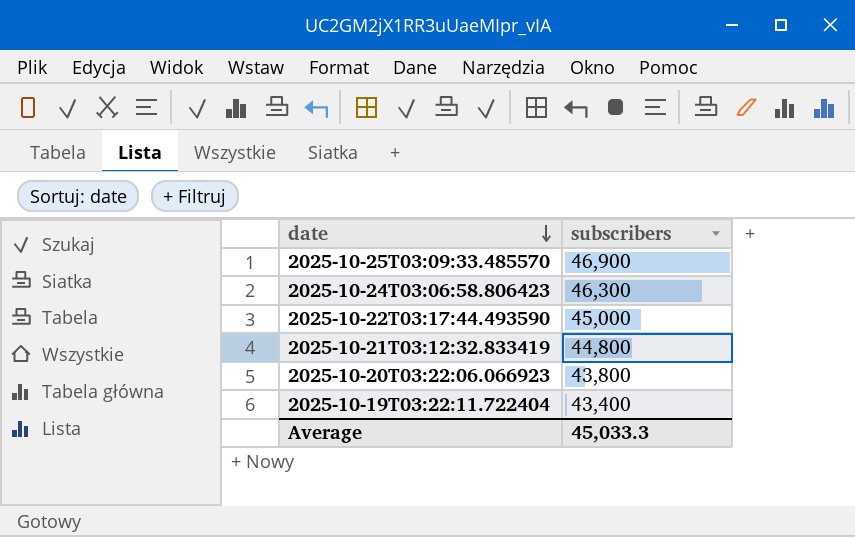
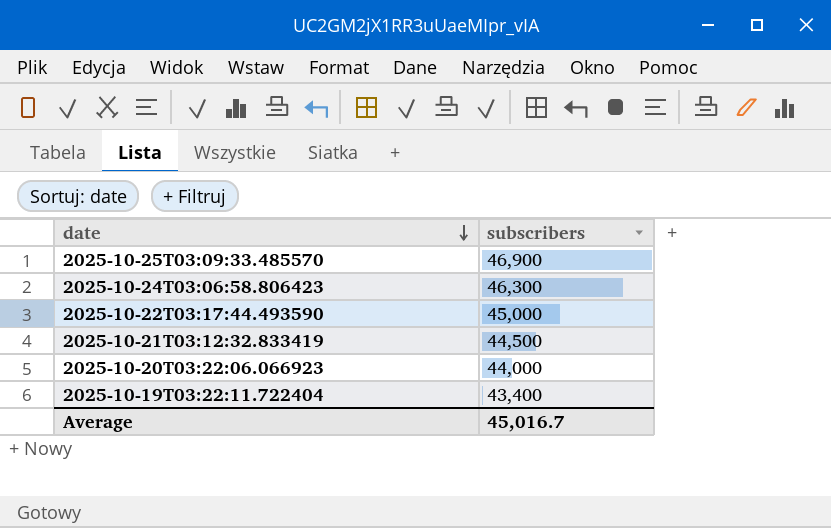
2025-10-21T03:12:32.833419 | subscribers: 44,800 -> 44,500
2025-10-20T03:22:06.066923 | subscribers: 43,800 -> 44,000
Average | subscribers: 45,033.3 -> 45,016.7

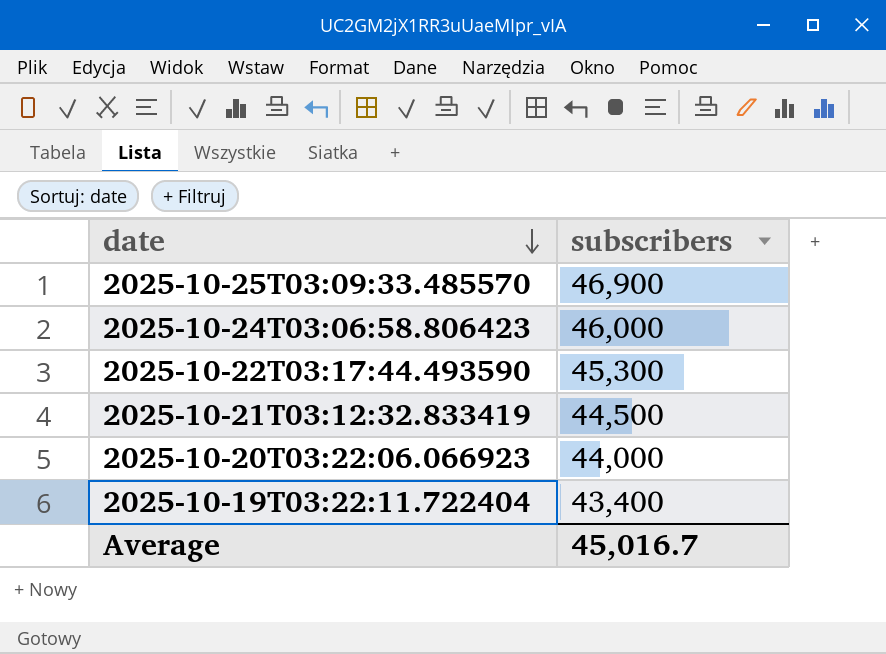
2025-10-24T03:06:58.806423 | subscribers: 46,300 -> 46,000
2025-10-22T03:17:44.493590 | subscribers: 45,000 -> 45,300

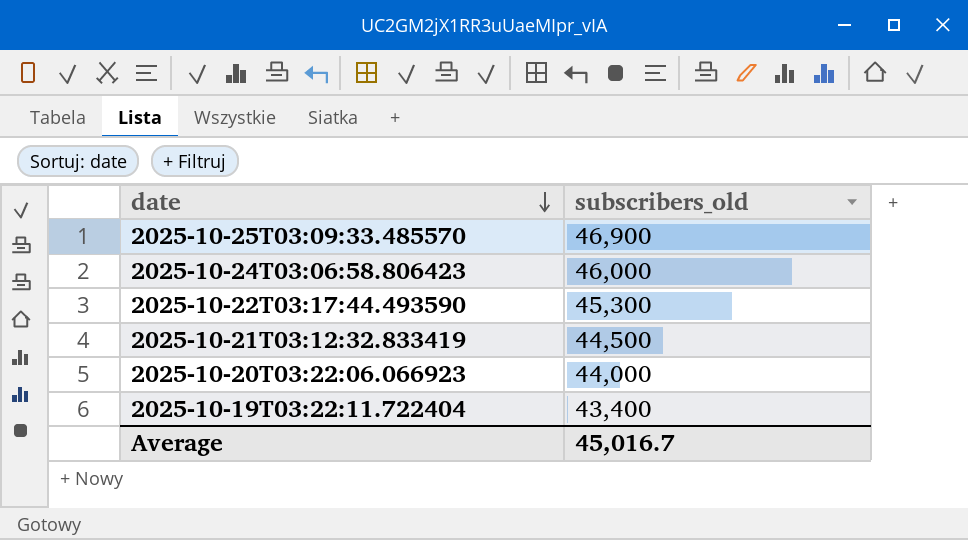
column name: subscribers -> subscribers_old

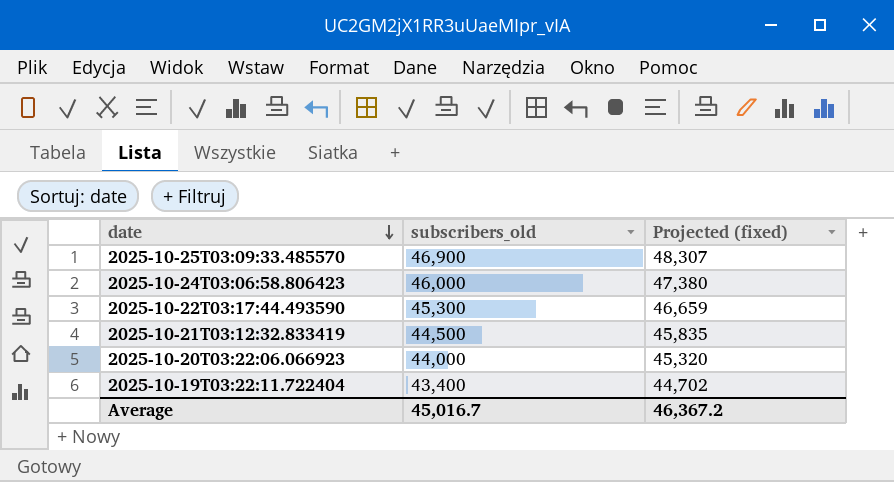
column Projected (fixed) | formula: none -> [subscribers_old] * 1.03

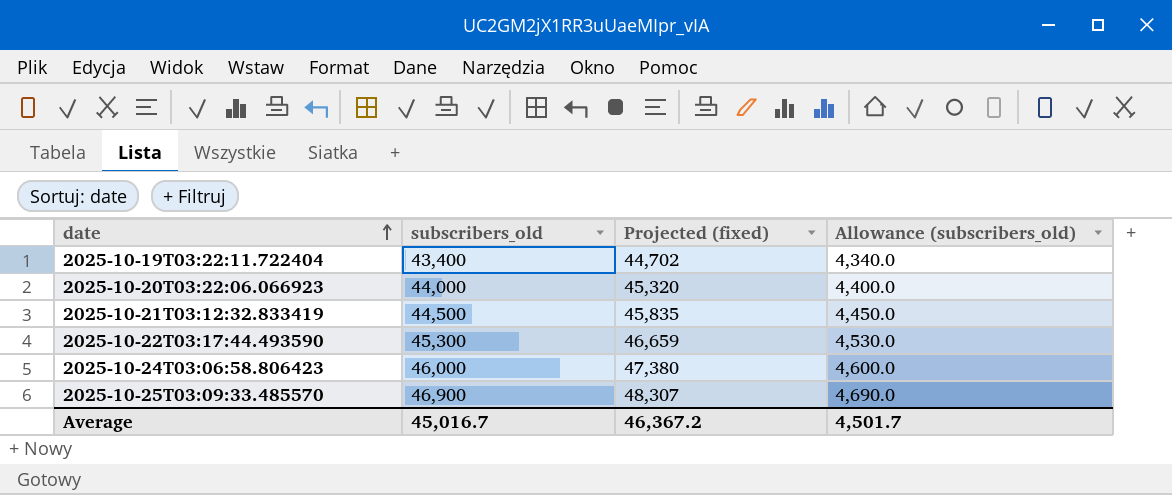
row order: date descending -> date ascending
column Allowance (subscribers_old) | formula: none -> [subscribers_old] * 0.1

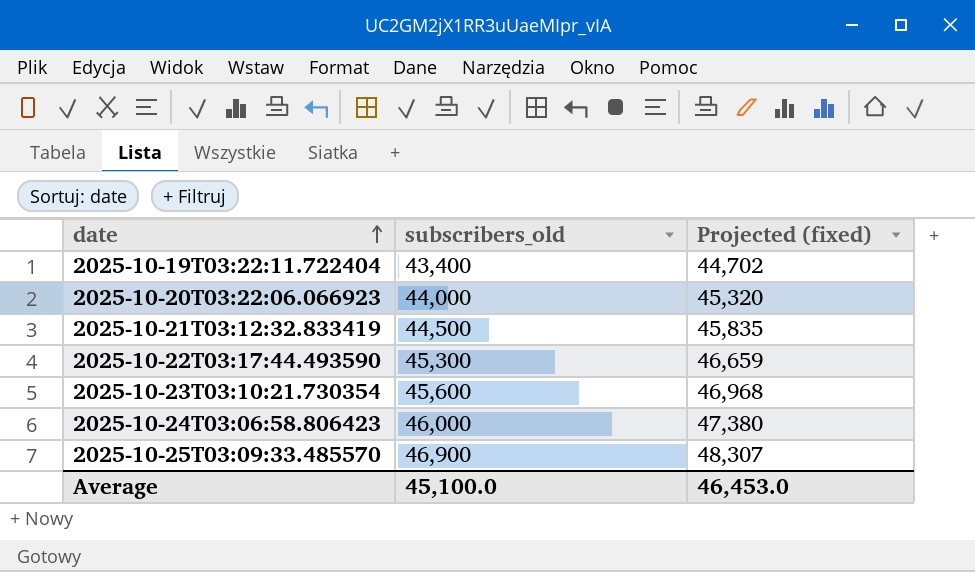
column Allowance (subscribers_old) | formula: [subscribers_old] * 0.1 -> none
row 2025-10-23T03:10:21.730354: none -> 45,600 | 46,968
Average | subscribers_old: 45,016.7 -> 45,100.0
Average | Projected (fixed): 46,367.2 -> 46,453.0

